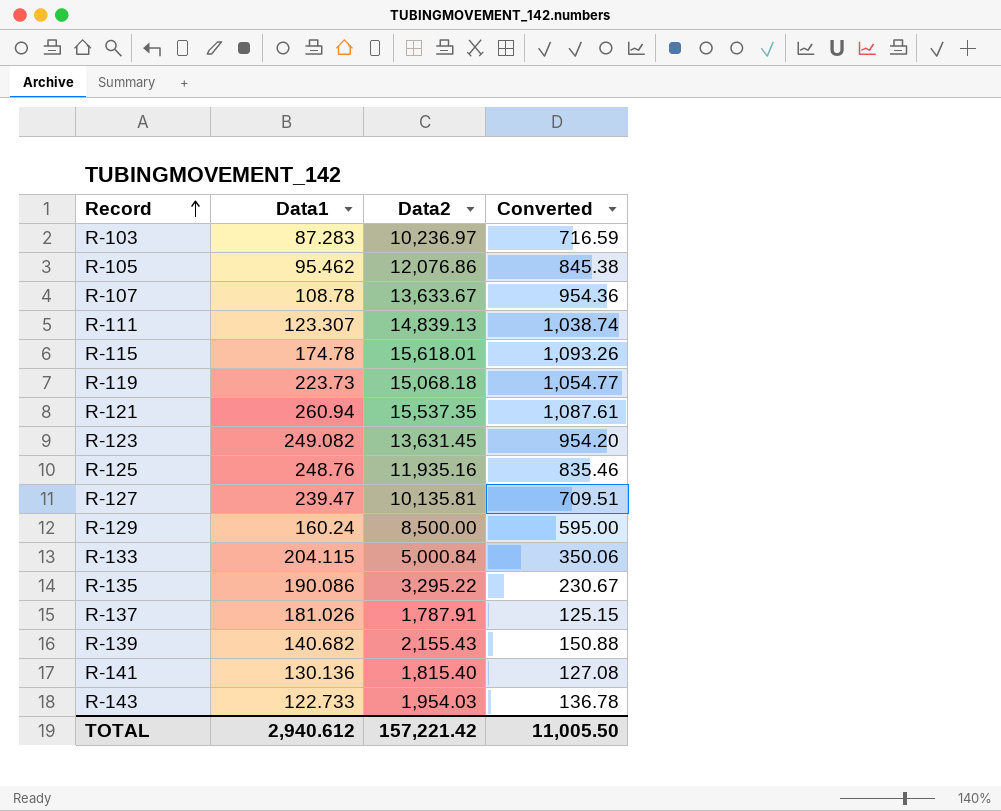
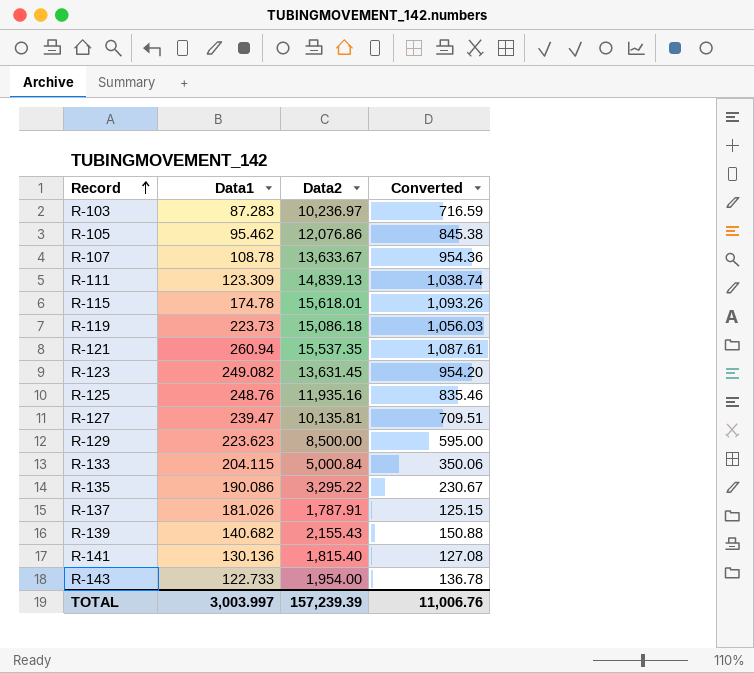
R-111 | Data1: 123.307 -> 123.309
R-119 | Data2: 15,068.18 -> 15,086.18
R-119 | Converted: 1,054.77 -> 1,056.03
R-129 | Data1: 160.24 -> 223.623
R-143 | Data2: 1,954.03 -> 1,954.00
TOTAL | Data1: 2,940.612 -> 3,003.997
TOTAL | Data2: 157,221.42 -> 157,239.39
TOTAL | Converted: 11,005.50 -> 11,006.76

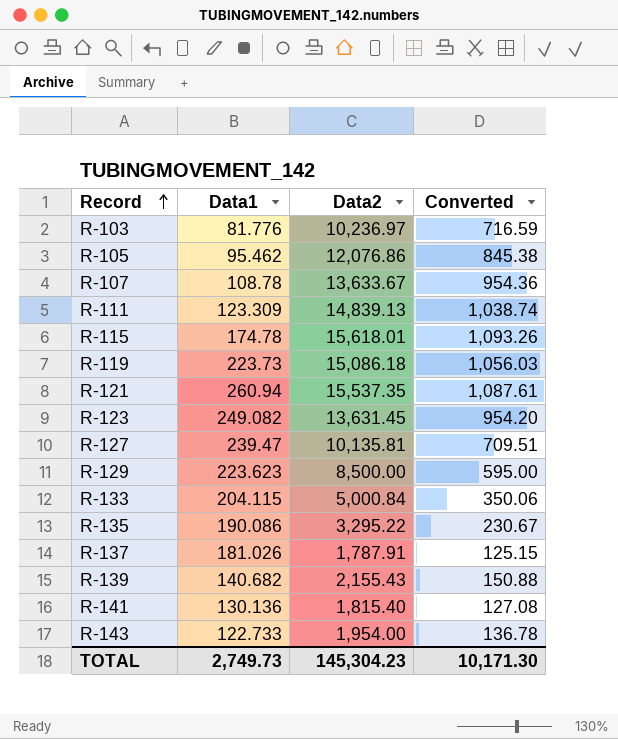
row R-125: 248.76 | 11,935.16 | 835.46 -> none
R-103 | Data1: 87.283 -> 81.776
TOTAL | Data1: 3,003.997 -> 2,749.73
TOTAL | Data2: 157,239.39 -> 145,304.23
TOTAL | Converted: 11,006.76 -> 10,171.30

